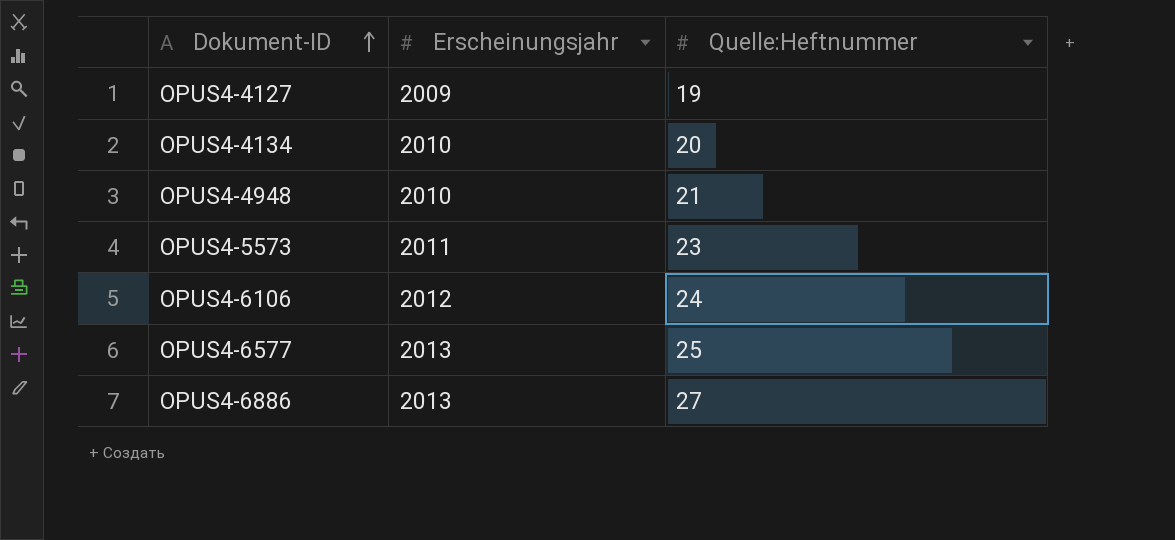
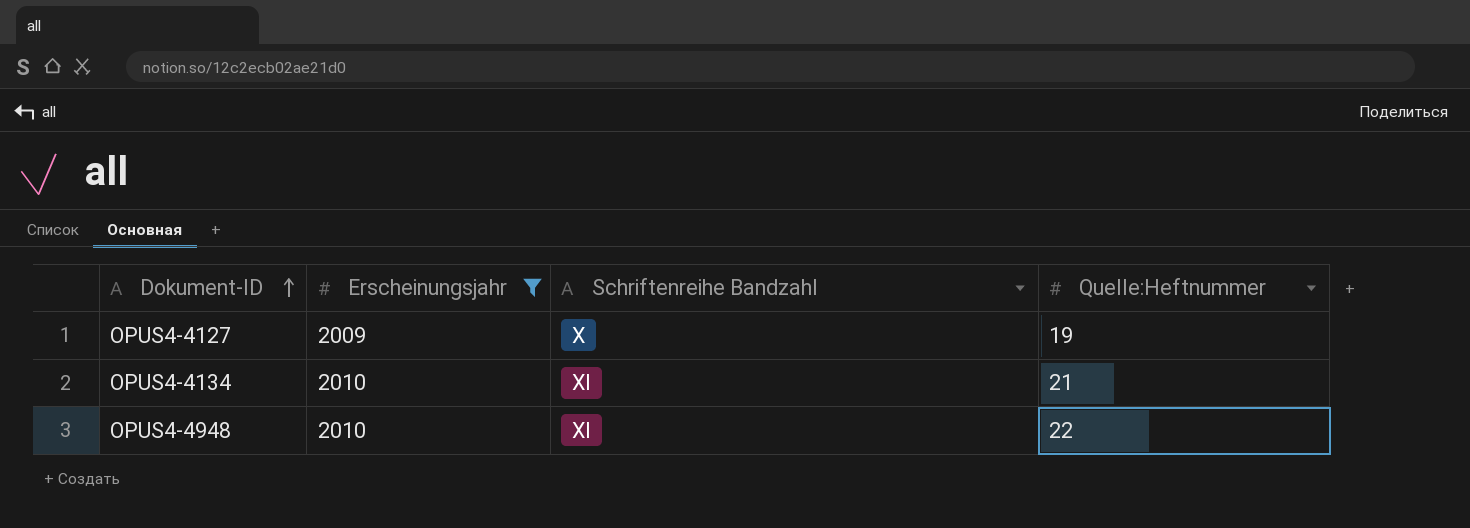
filter: none -> Erscheinungsjahr <= 2010
column Schriftenreihe Bandzahl | position: none -> 3
OPUS4-4134 | Quelle:Heftnummer: 20 -> 21
OPUS4-4948 | Quelle:Heftnummer: 21 -> 22

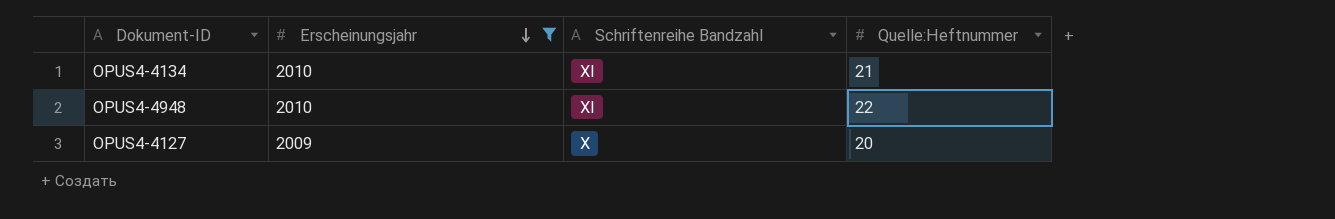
row order: Dokument-ID ascending -> Erscheinungsjahr descending
OPUS4-4127 | Quelle:Heftnummer: 19 -> 20

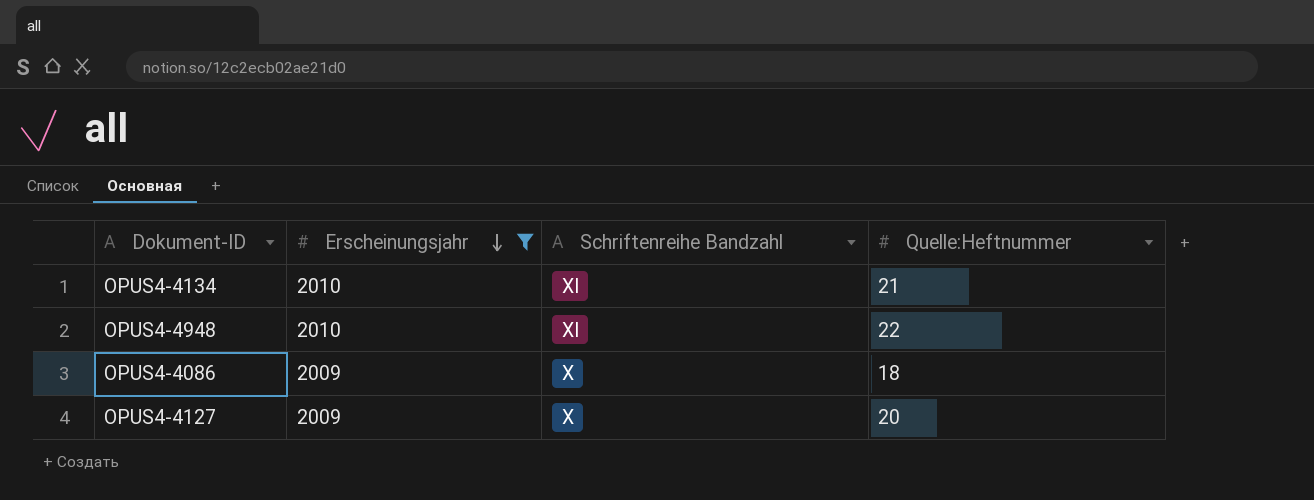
row OPUS4-4086: none -> 2009 | X | 18

